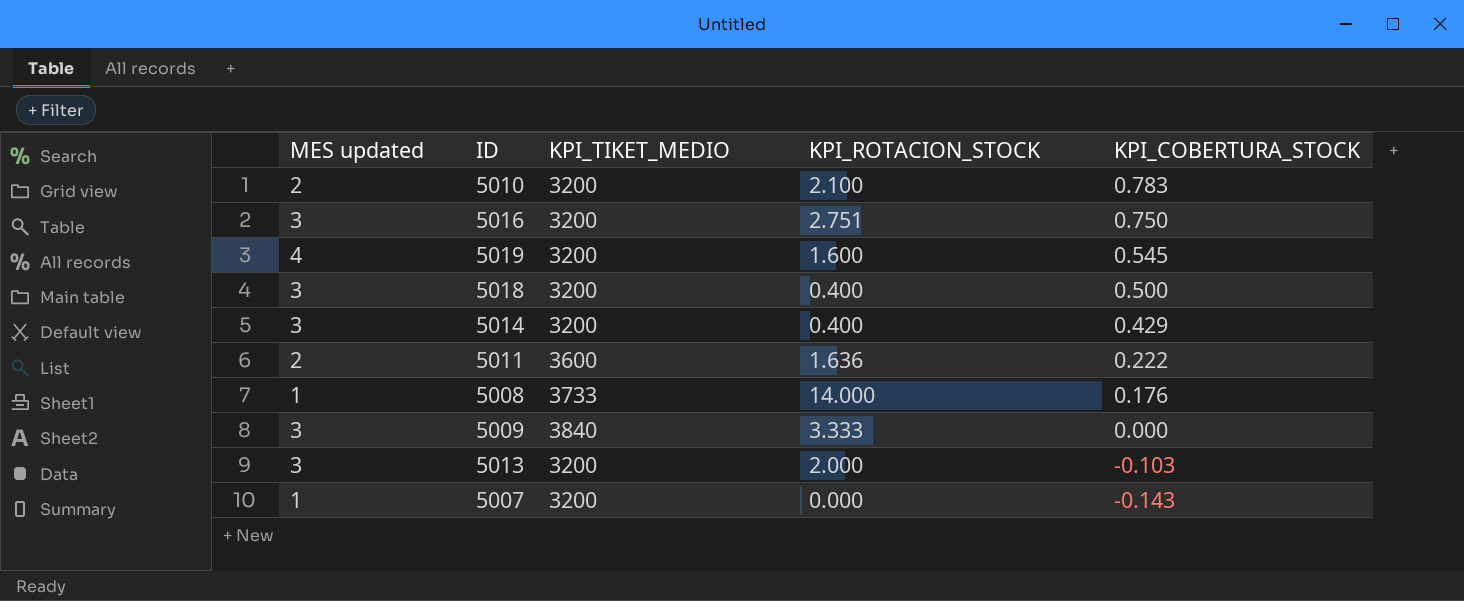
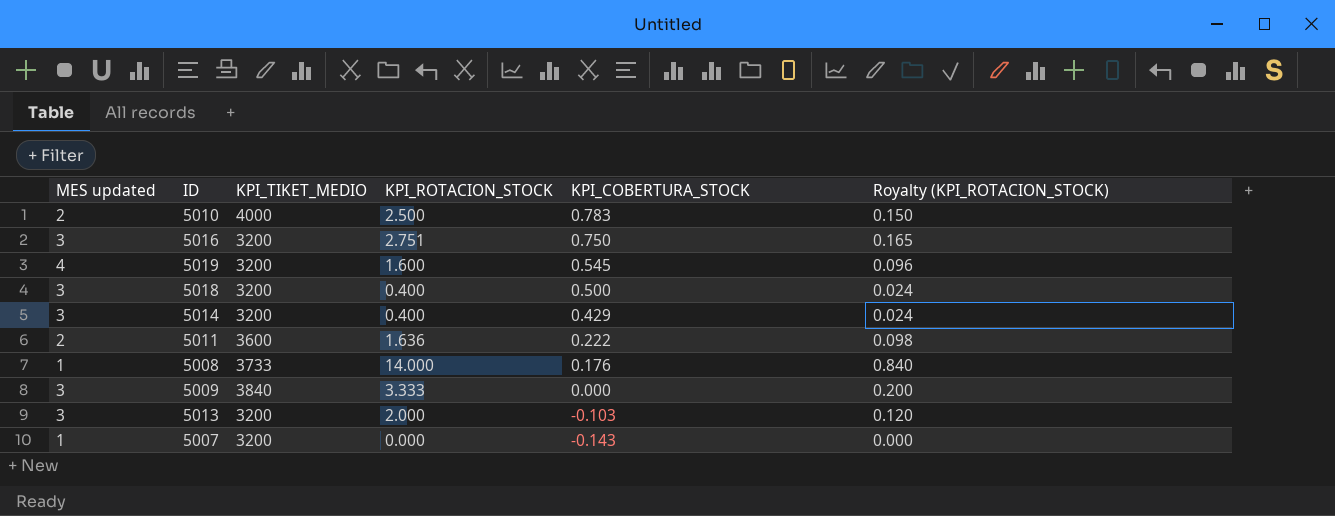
column Royalty (KPI_ROTACION_STOCK) | formula: none -> [KPI_ROTACION_STOCK] * 0.06
5010 | KPI_TIKET_MEDIO: 3200 -> 4000
5010 | KPI_ROTACION_STOCK: 2.100 -> 2.500

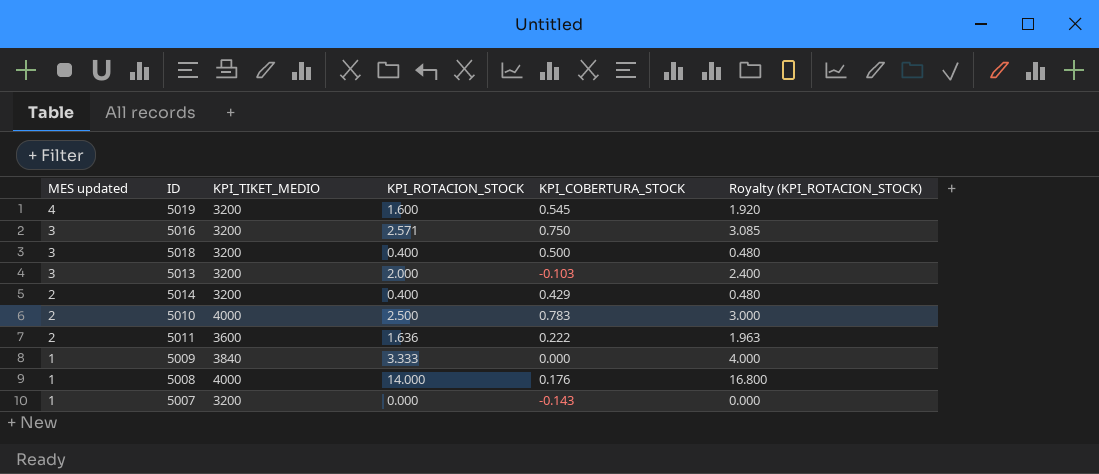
row order: KPI_COBERTURA_STOCK descending -> MES updated descending
column Royalty (KPI_ROTACION_STOCK) | formula: [KPI_ROTACION_STOCK] * 0.06 -> [KPI_ROTACION_STOCK] * 1.2
5016 | KPI_ROTACION_STOCK: 2.751 -> 2.571
5014 | MES updated: 3 -> 2
5009 | MES updated: 3 -> 1
5008 | KPI_TIKET_MEDIO: 3733 -> 4000

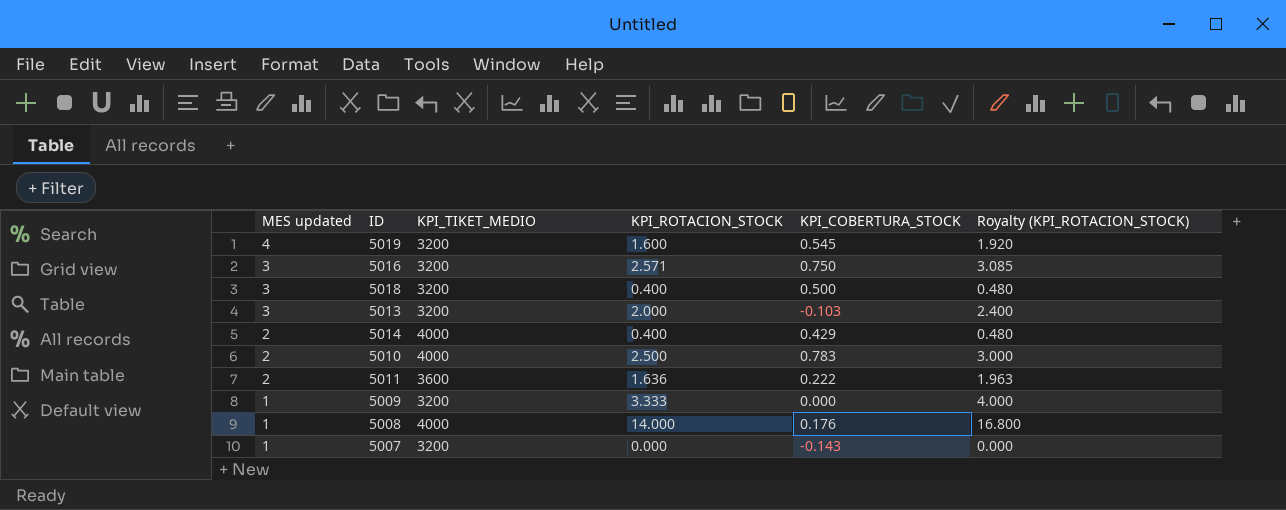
5014 | KPI_TIKET_MEDIO: 3200 -> 4000
5009 | KPI_TIKET_MEDIO: 3840 -> 3200

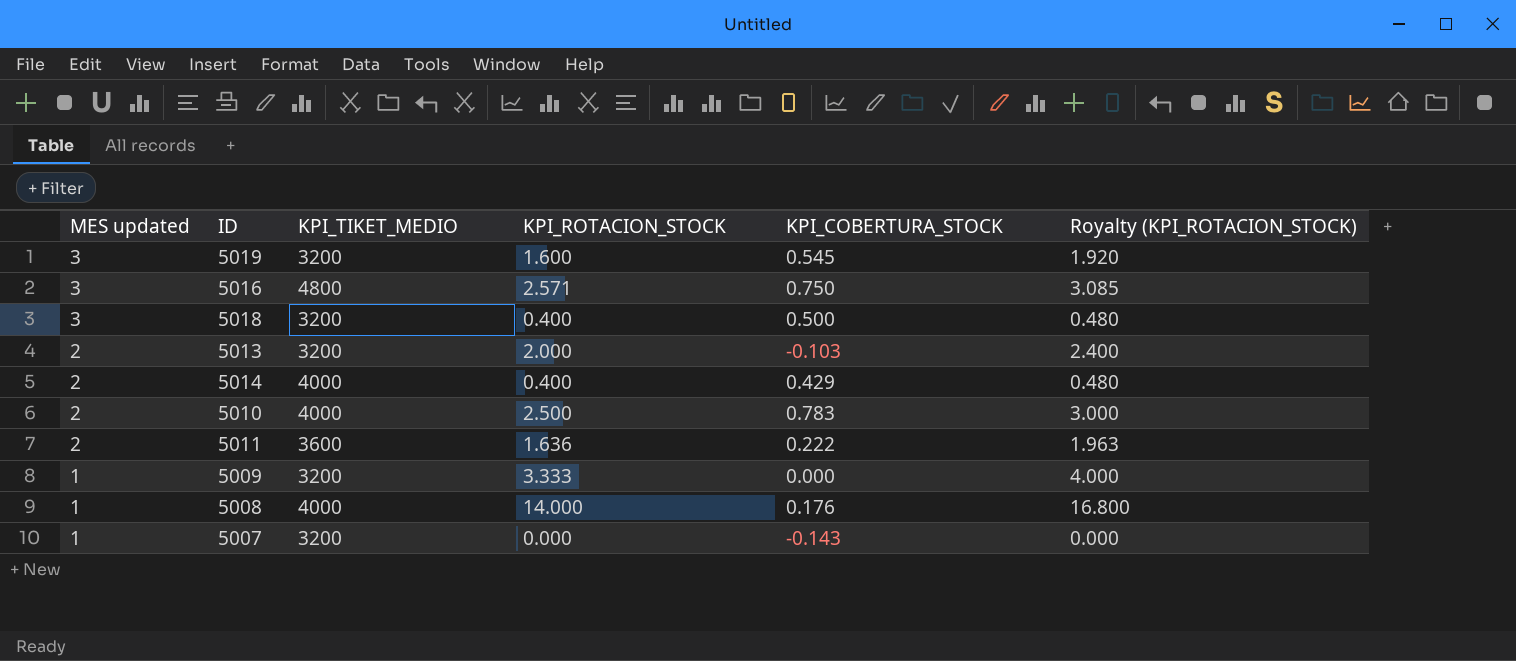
5019 | MES updated: 4 -> 3
5016 | KPI_TIKET_MEDIO: 3200 -> 4800
5013 | MES updated: 3 -> 2

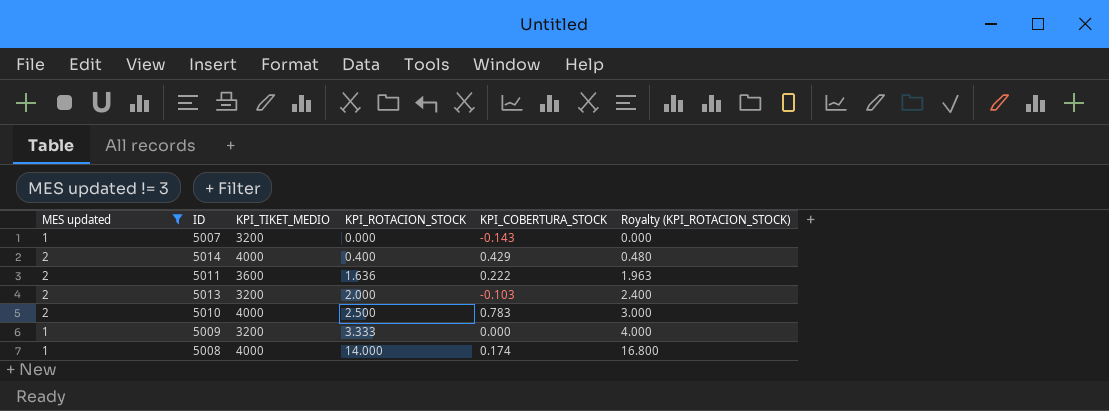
filter: none -> MES updated != 3
row order: MES updated descending -> KPI_ROTACION_STOCK ascending
5008 | KPI_COBERTURA_STOCK: 0.176 -> 0.174

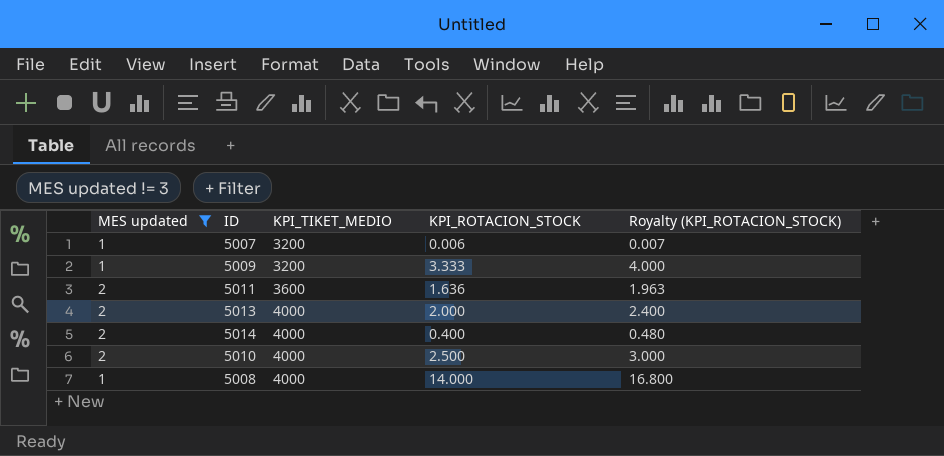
row order: KPI_ROTACION_STOCK ascending -> KPI_TIKET_MEDIO ascending
column KPI_COBERTURA_STOCK | position: 5 -> none
5007 | KPI_ROTACION_STOCK: 0.000 -> 0.006
5007 | Royalty (KPI_ROTACION_STOCK): 0.000 -> 0.007
5013 | KPI_TIKET_MEDIO: 3200 -> 4000

